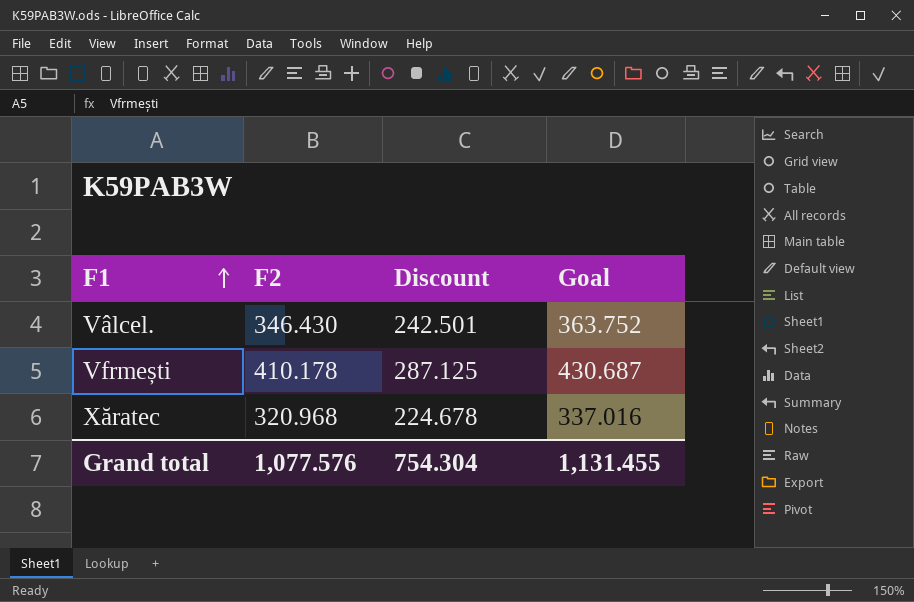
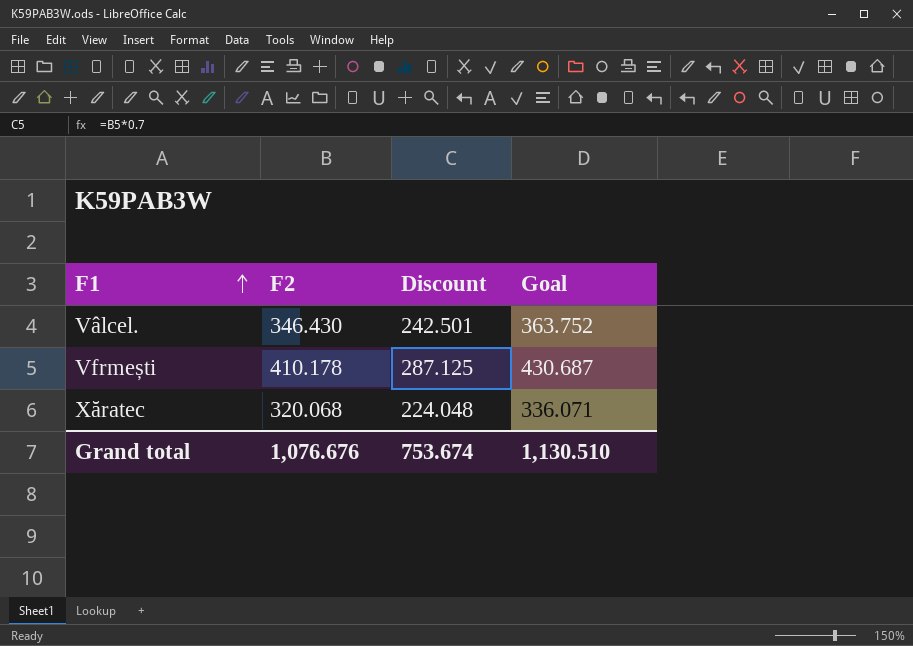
Xăratec | F2: 320.968 -> 320.068
Xăratec | Discount: 224.678 -> 224.048
Xăratec | Goal: 337.016 -> 336.071
Grand total | F2: 1,077.576 -> 1,076.676
Grand total | Discount: 754.304 -> 753.674
Grand total | Goal: 1,131.455 -> 1,130.510

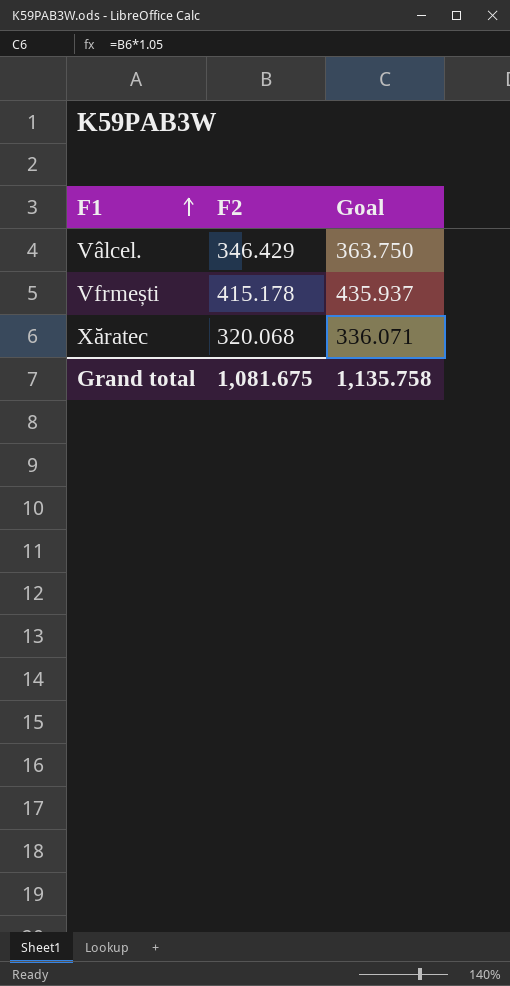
column Discount | formula: [F2] * 0.7 -> none
Vâlcel. | F2: 346.430 -> 346.429
Vâlcel. | Goal: 363.752 -> 363.750
Vfrmești | F2: 410.178 -> 415.178
Vfrmești | Goal: 430.687 -> 435.937
Grand total | F2: 1,076.676 -> 1,081.675
Grand total | Goal: 1,130.510 -> 1,135.758

